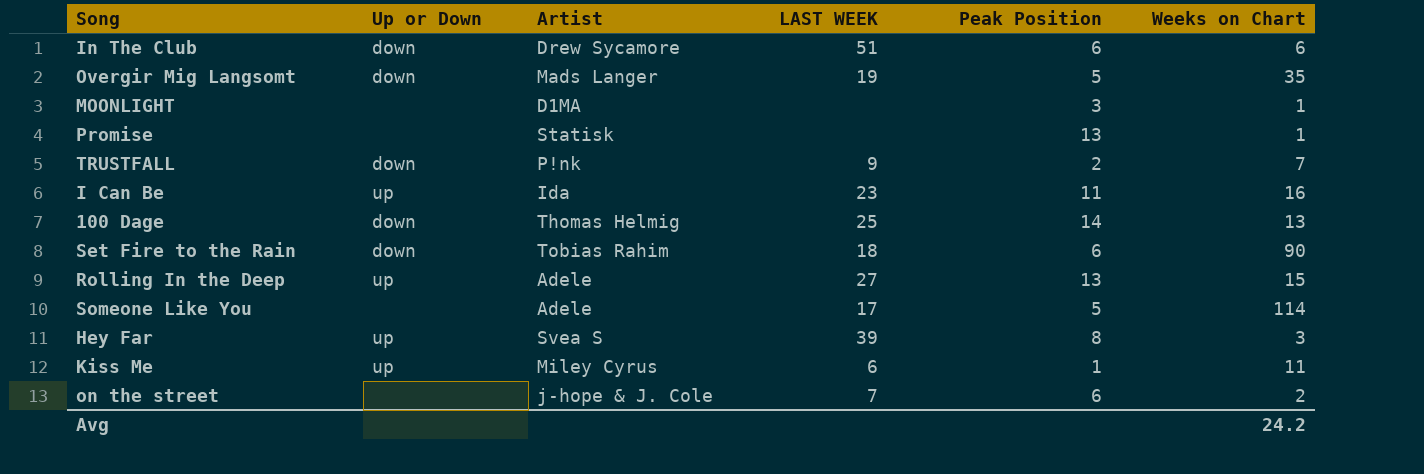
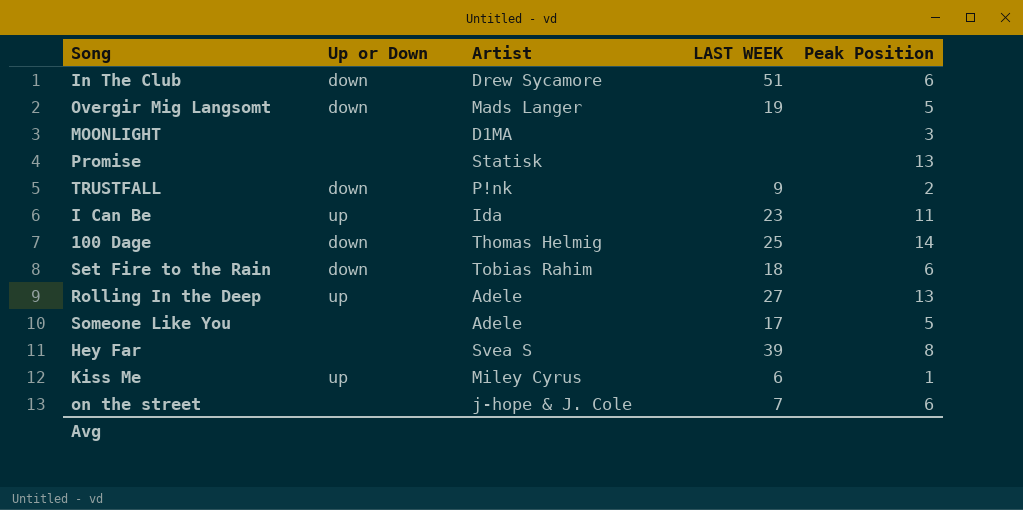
column Weeks on Chart | position: 6 -> none
Hey Far | Up or Down: up -> none

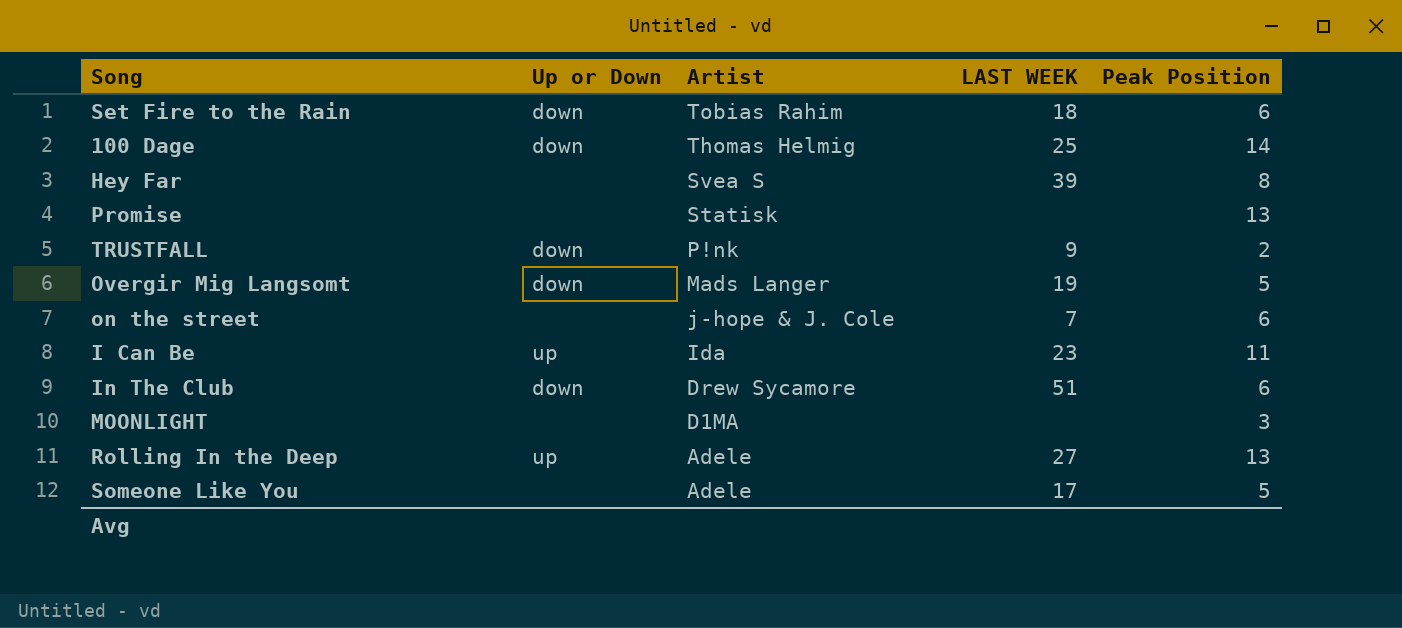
row order: none -> Artist descending
row Kiss Me: up | Miley Cyrus | 6 | 1 -> none

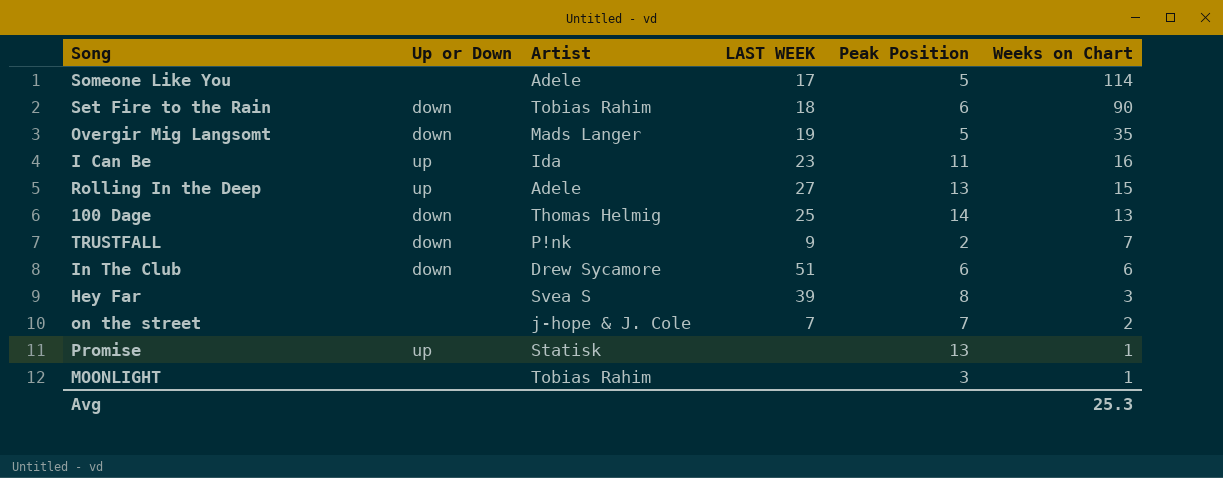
row order: Artist descending -> Weeks on Chart descending
column Weeks on Chart | position: none -> 6
on the street | Peak Position: 6 -> 7
Promise | Up or Down: none -> up
MOONLIGHT | Artist: D1MA -> Tobias Rahim

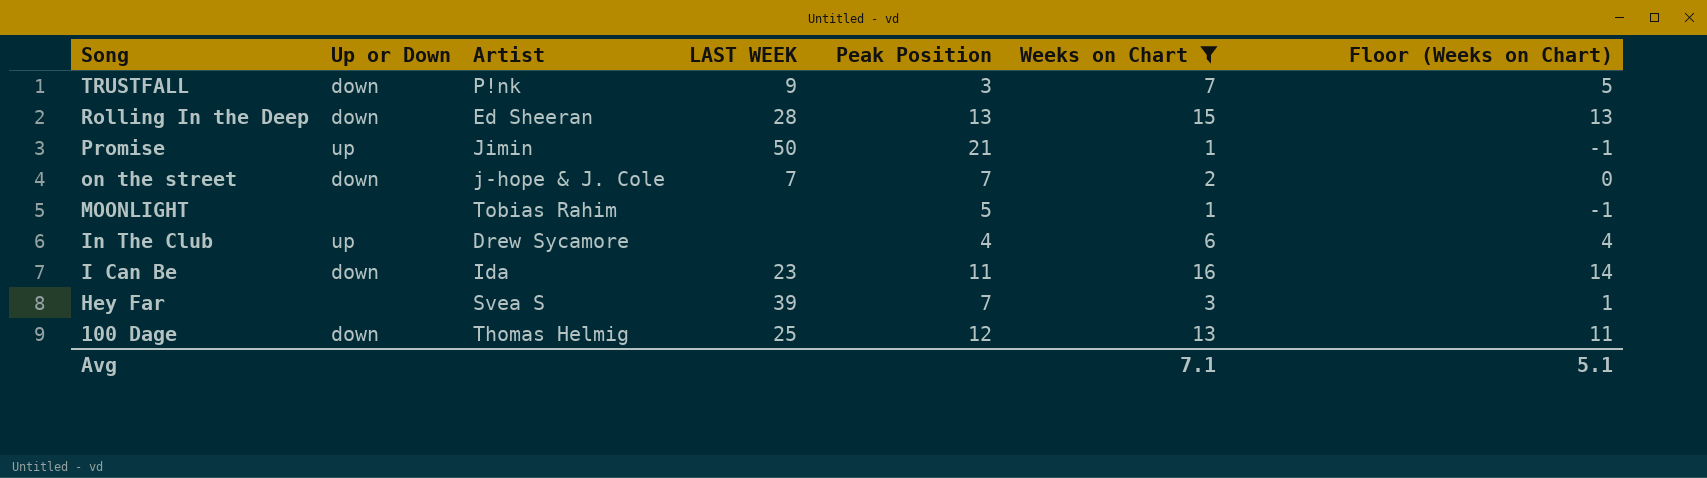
filter: none -> Weeks on Chart <= 16
row order: Weeks on Chart descending -> Song descending
column Floor (Weeks on Chart) | formula: none -> [Weeks on Chart] - 2
TRUSTFALL | Peak Position: 2 -> 3
Rolling In the Deep | Up or Down: up -> down
Rolling In the Deep | Artist: Adele -> Ed Sheeran
Rolling In the Deep | LAST WEEK: 27 -> 28
Promise | Artist: Statisk -> Jimin
Promise | LAST WEEK: none -> 50
Promise | Peak Position: 13 -> 21
on the street | Up or Down: none -> down
MOONLIGHT | Peak Position: 3 -> 5
In The Club | Up or Down: down -> up
In The Club | LAST WEEK: 51 -> none
In The Club | Peak Position: 6 -> 4
I Can Be | Up or Down: up -> down
Hey Far | Peak Position: 8 -> 7
100 Dage | Peak Position: 14 -> 12
Avg | Weeks on Chart: 25.3 -> 7.1

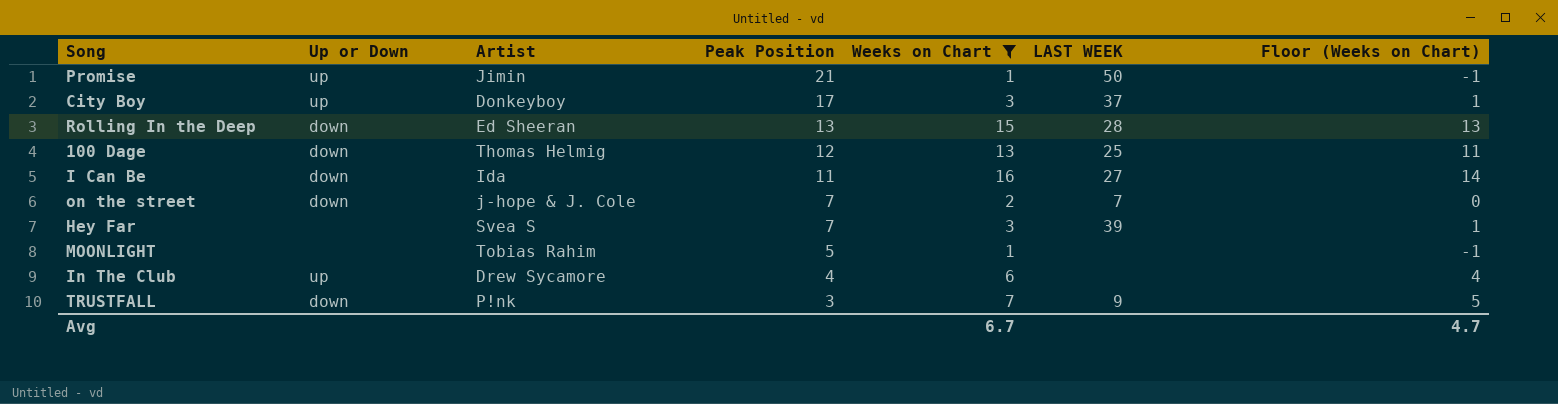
row order: Song descending -> Peak Position descending
column LAST WEEK | position: 4 -> 6
row City Boy: none -> up | Donkeyboy | 17 | 3 | 37 | 1
I Can Be | LAST WEEK: 23 -> 27
Avg | Weeks on Chart: 7.1 -> 6.7
Avg | Floor (Weeks on Chart): 5.1 -> 4.7

